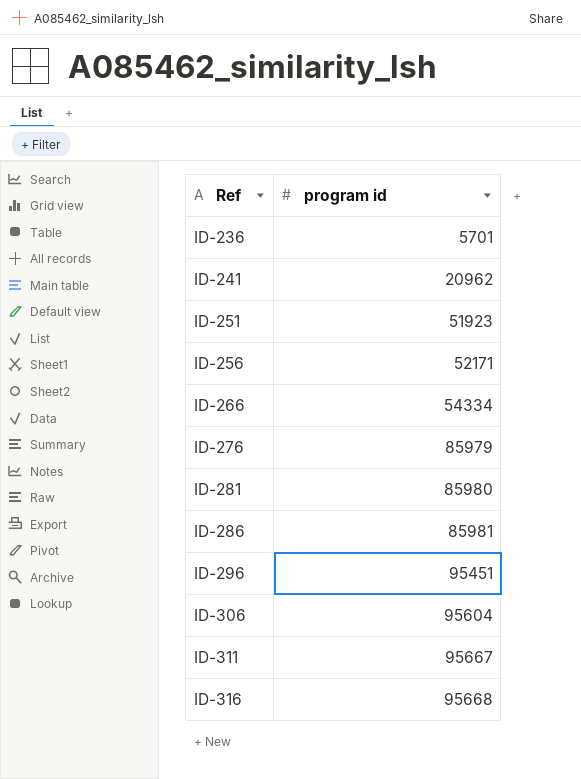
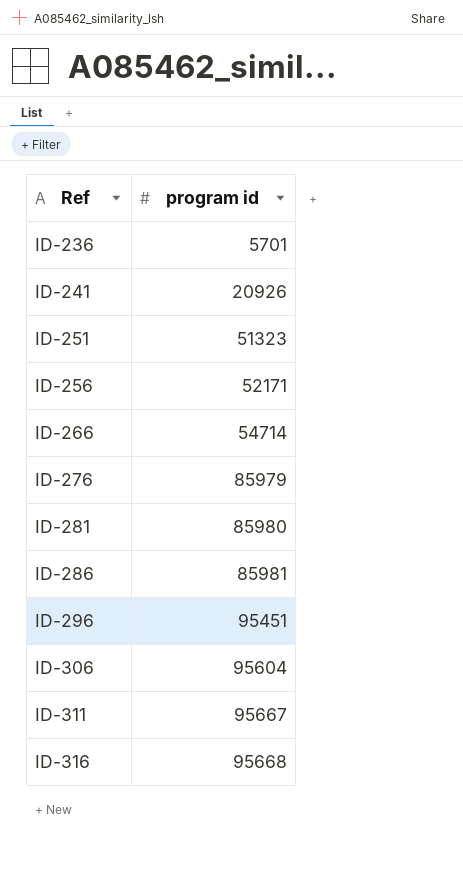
ID-241 | program id: 20962 -> 20926
ID-251 | program id: 51923 -> 51323
ID-266 | program id: 54334 -> 54714

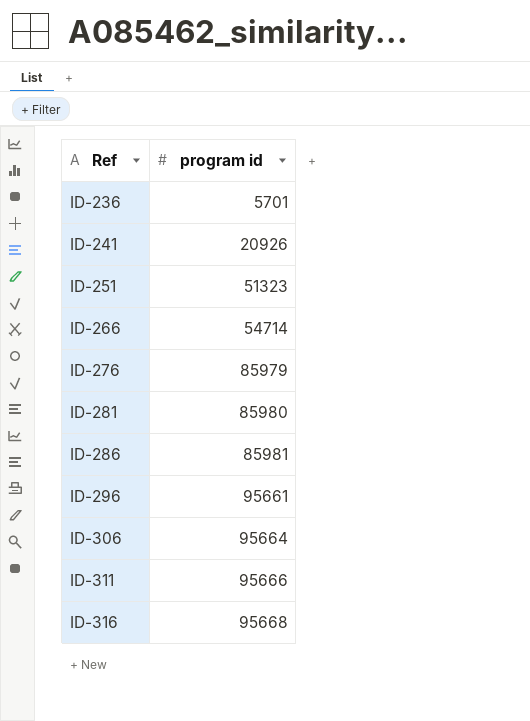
row ID-256: 52171 -> none
ID-296 | program id: 95451 -> 95661
ID-306 | program id: 95604 -> 95664
ID-311 | program id: 95667 -> 95666

